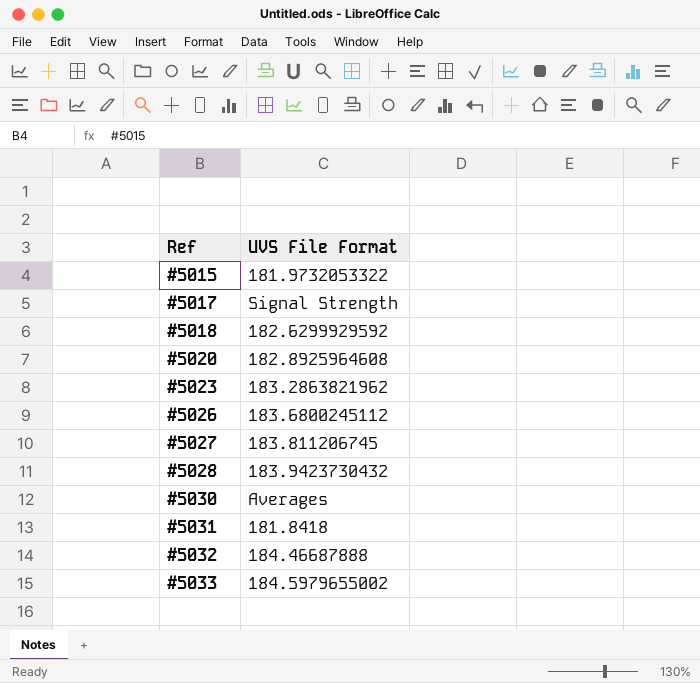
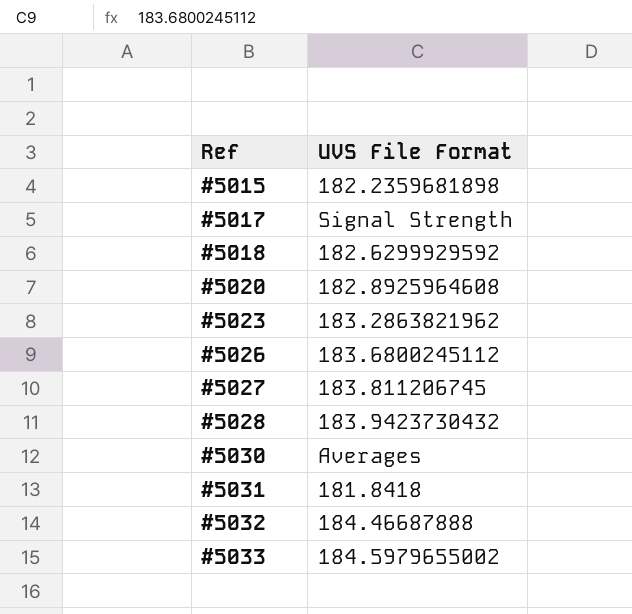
#5015 | UVS File Format: 181.9732053322 -> 182.2359681898

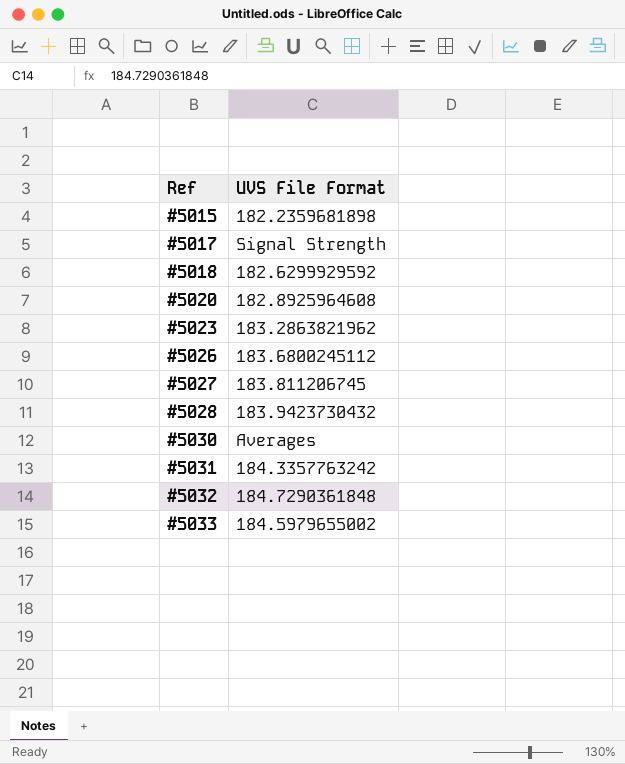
#5031 | UVS File Format: 181.8418 -> 184.3357763242
#5032 | UVS File Format: 184.46687888 -> 184.7290361848

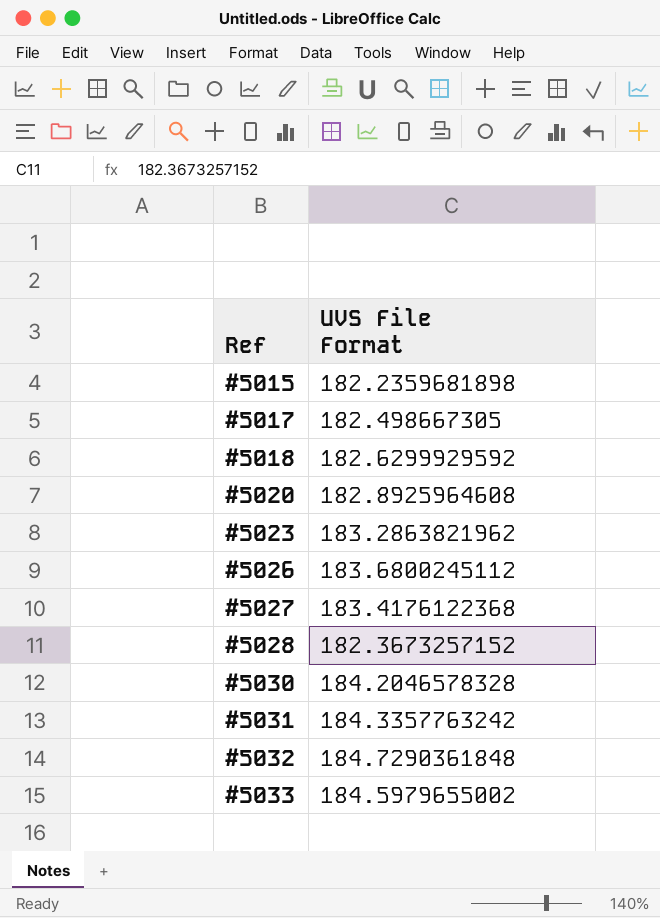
#5017 | UVS File Format: Signal Strength -> 182.498667305
#5027 | UVS File Format: 183.811206745 -> 183.4176122368
#5028 | UVS File Format: 183.9423730432 -> 182.3673257152
#5030 | UVS File Format: Averages -> 184.2046578328

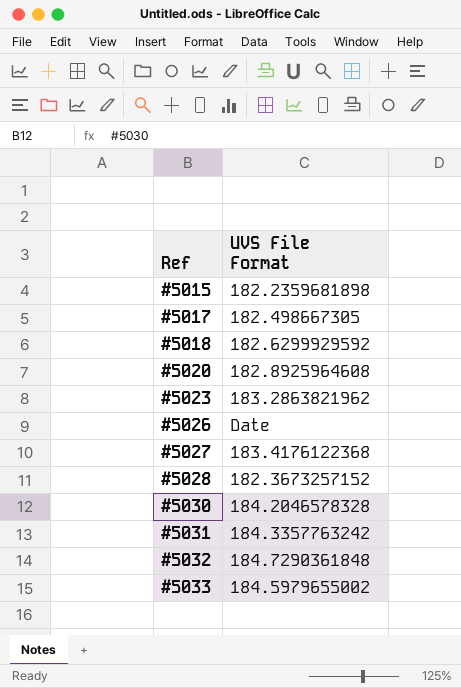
#5026 | UVS File Format: 183.6800245112 -> Date

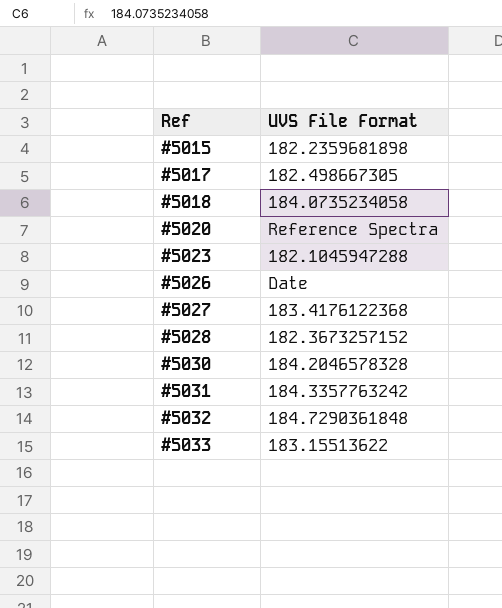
#5018 | UVS File Format: 182.6299929592 -> 184.0735234058
#5020 | UVS File Format: 182.8925964608 -> Reference Spectra
#5023 | UVS File Format: 183.2863821962 -> 182.1045947288
#5033 | UVS File Format: 184.5979655002 -> 183.15513622

